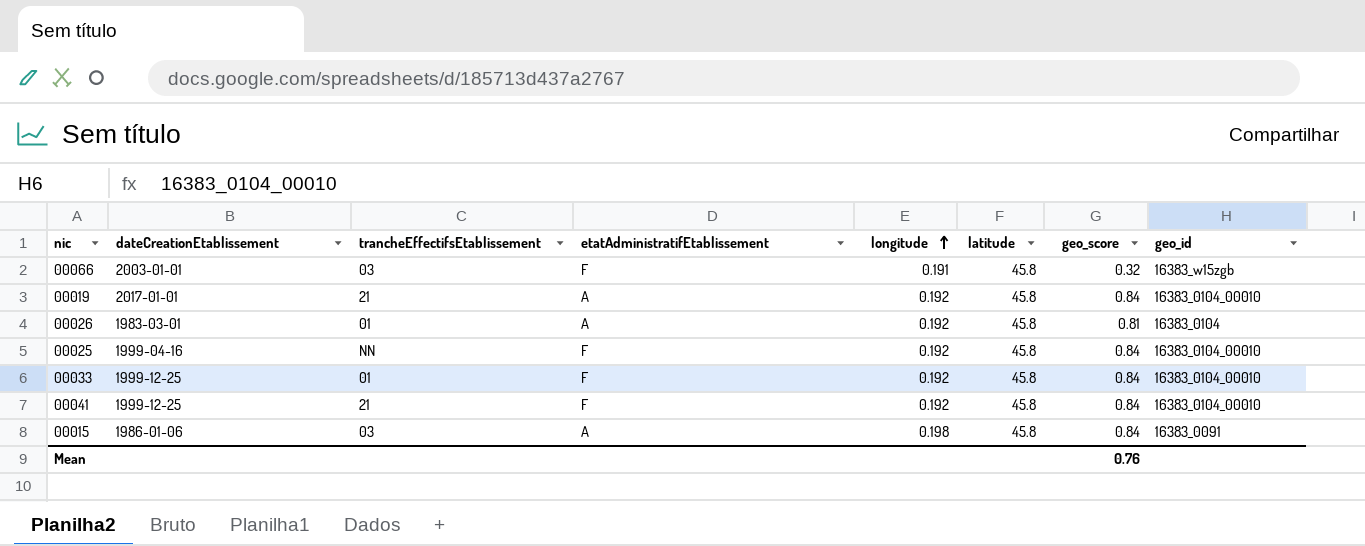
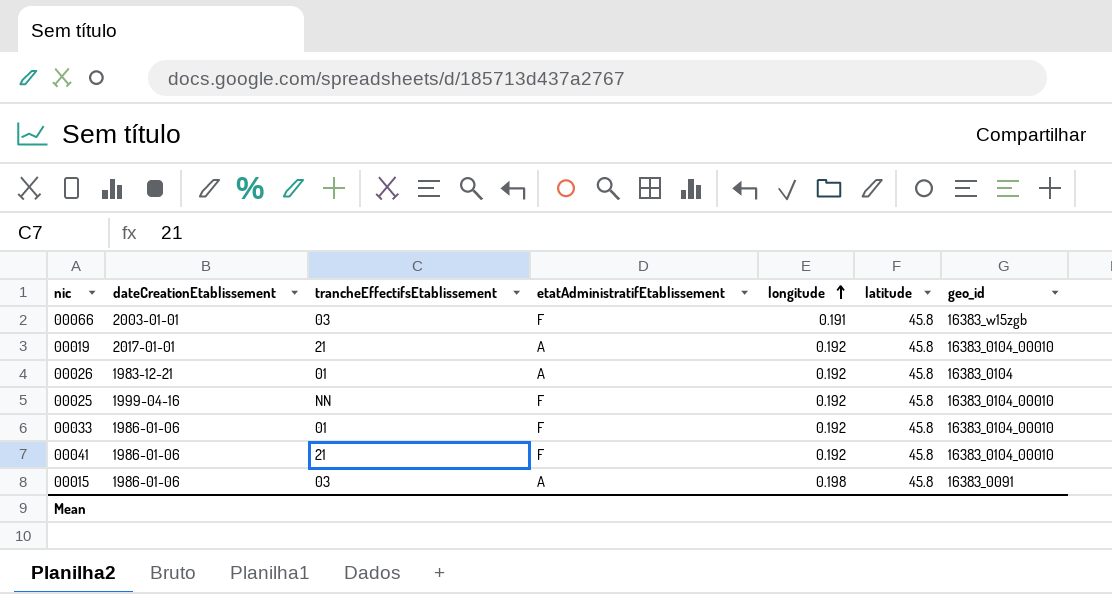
column geo_score | position: 7 -> none
00026 | dateCreationEtablissement: 1983-03-01 -> 1983-12-21
00033 | dateCreationEtablissement: 1999-12-25 -> 1986-01-06
00041 | dateCreationEtablissement: 1999-12-25 -> 1986-01-06

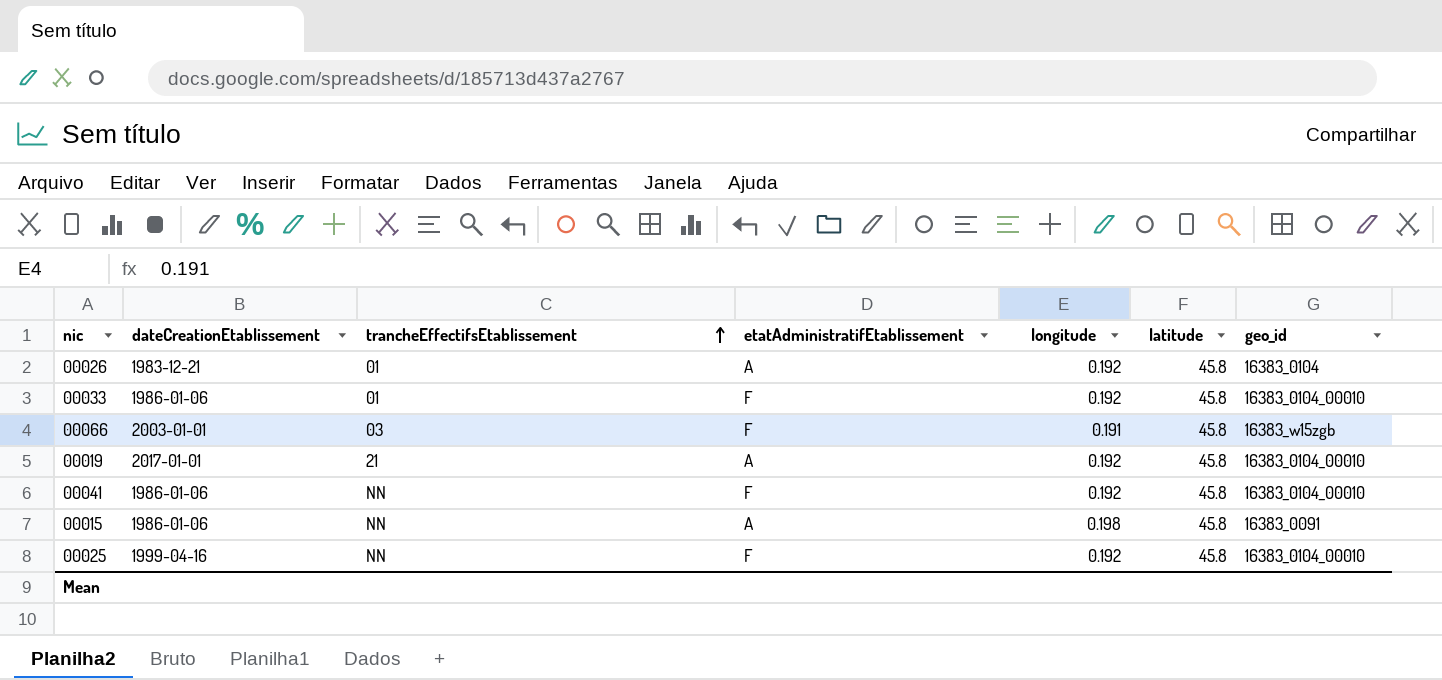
row order: longitude ascending -> trancheEffectifsEtablissement ascending
00041 | trancheEffectifsEtablissement: 21 -> NN
00015 | trancheEffectifsEtablissement: 03 -> NN

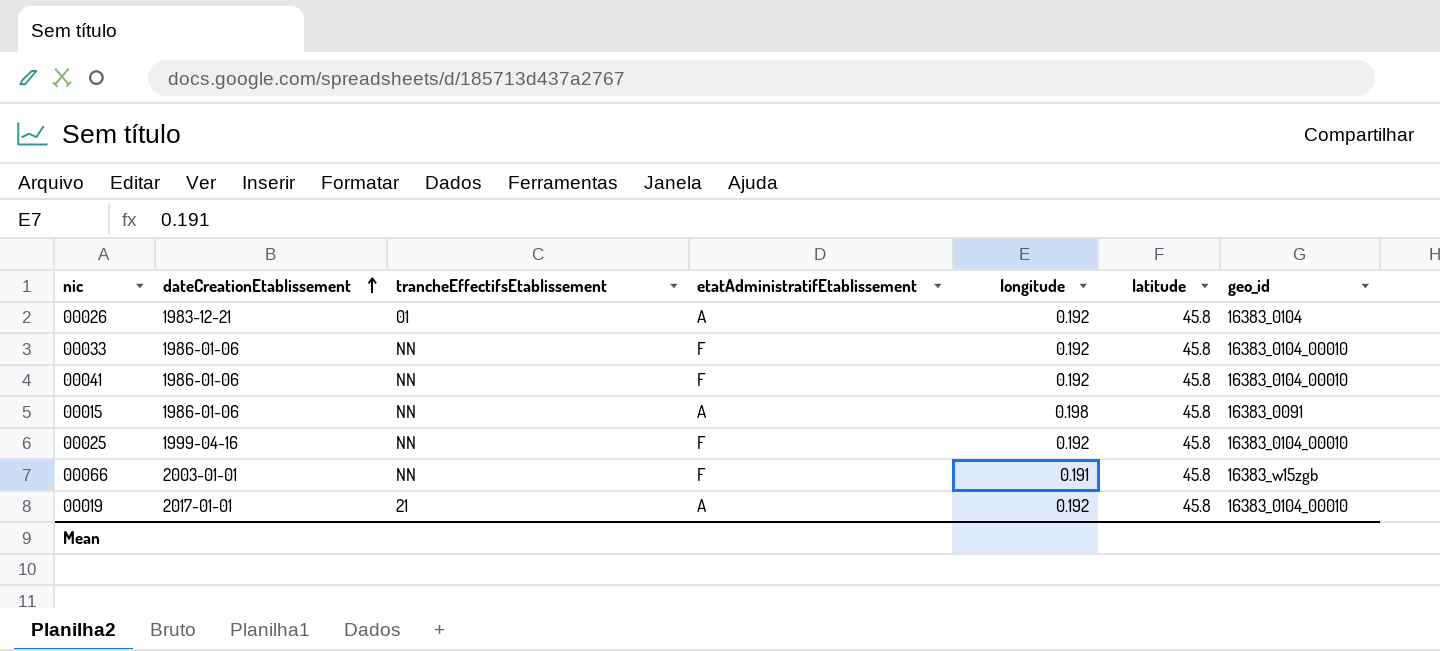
row order: trancheEffectifsEtablissement ascending -> dateCreationEtablissement ascending
00033 | trancheEffectifsEtablissement: 01 -> NN
00066 | trancheEffectifsEtablissement: 03 -> NN

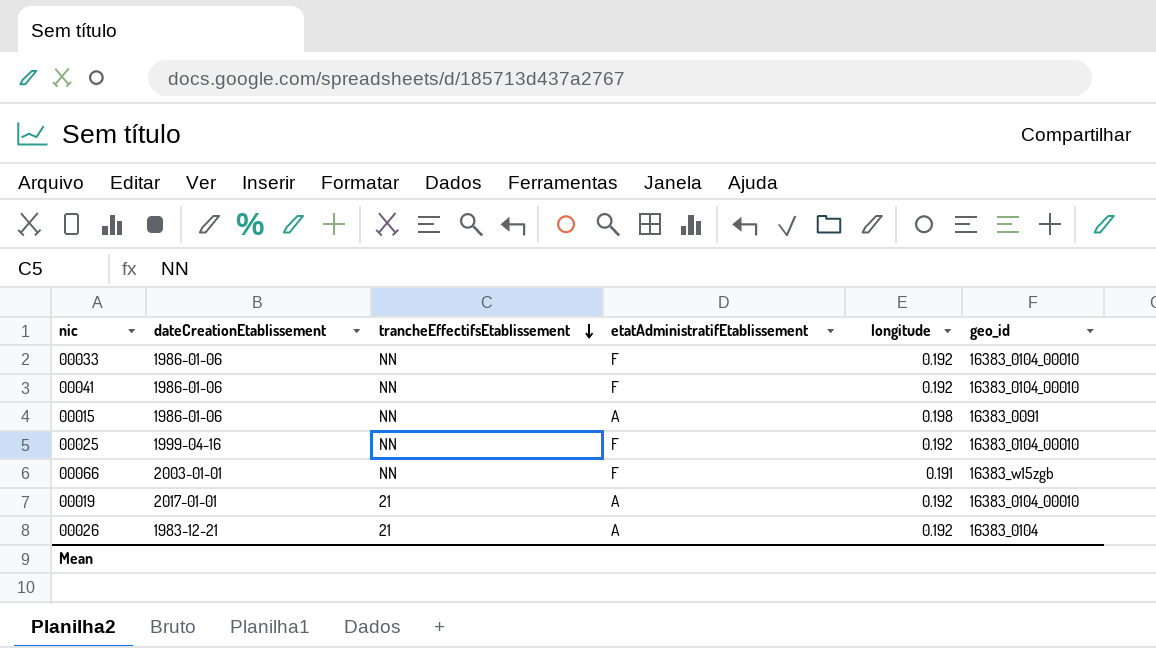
row order: dateCreationEtablissement ascending -> trancheEffectifsEtablissement descending
column latitude | position: 6 -> none
00026 | trancheEffectifsEtablissement: 01 -> 21

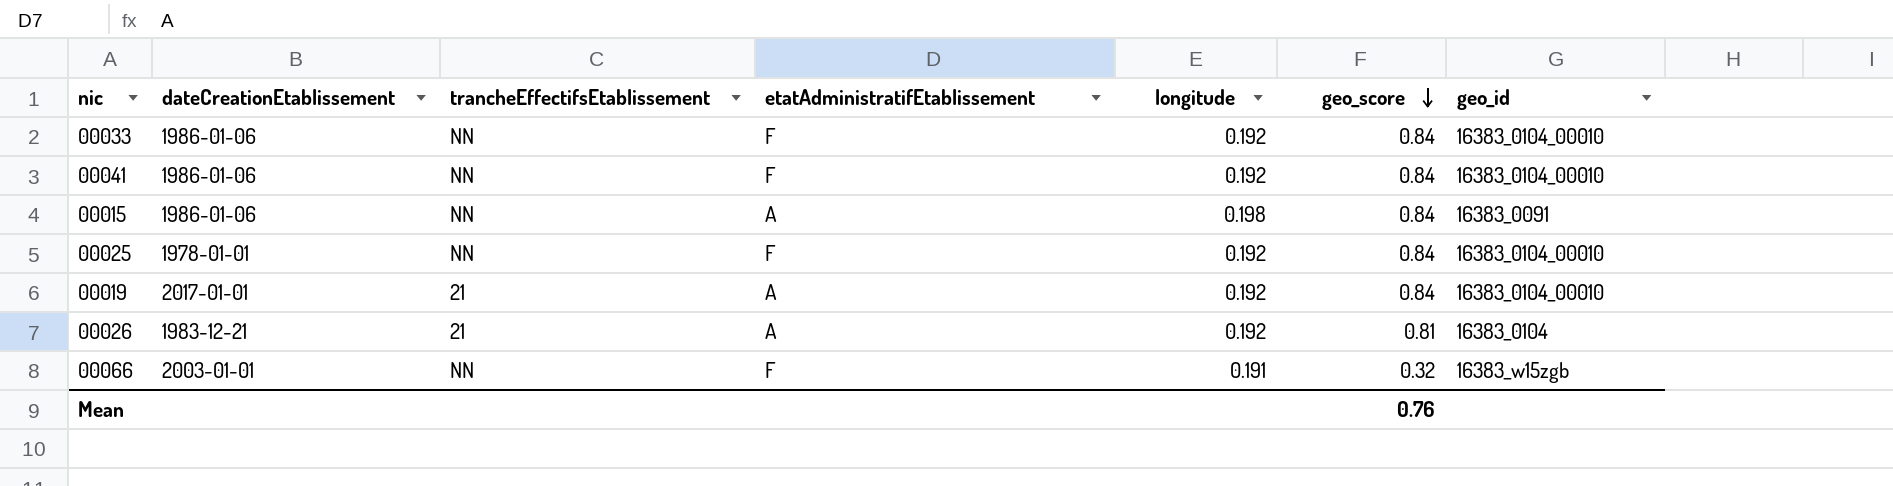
row order: trancheEffectifsEtablissement descending -> geo_score descending
column geo_score | position: none -> 6
00025 | dateCreationEtablissement: 1999-04-16 -> 1978-01-01

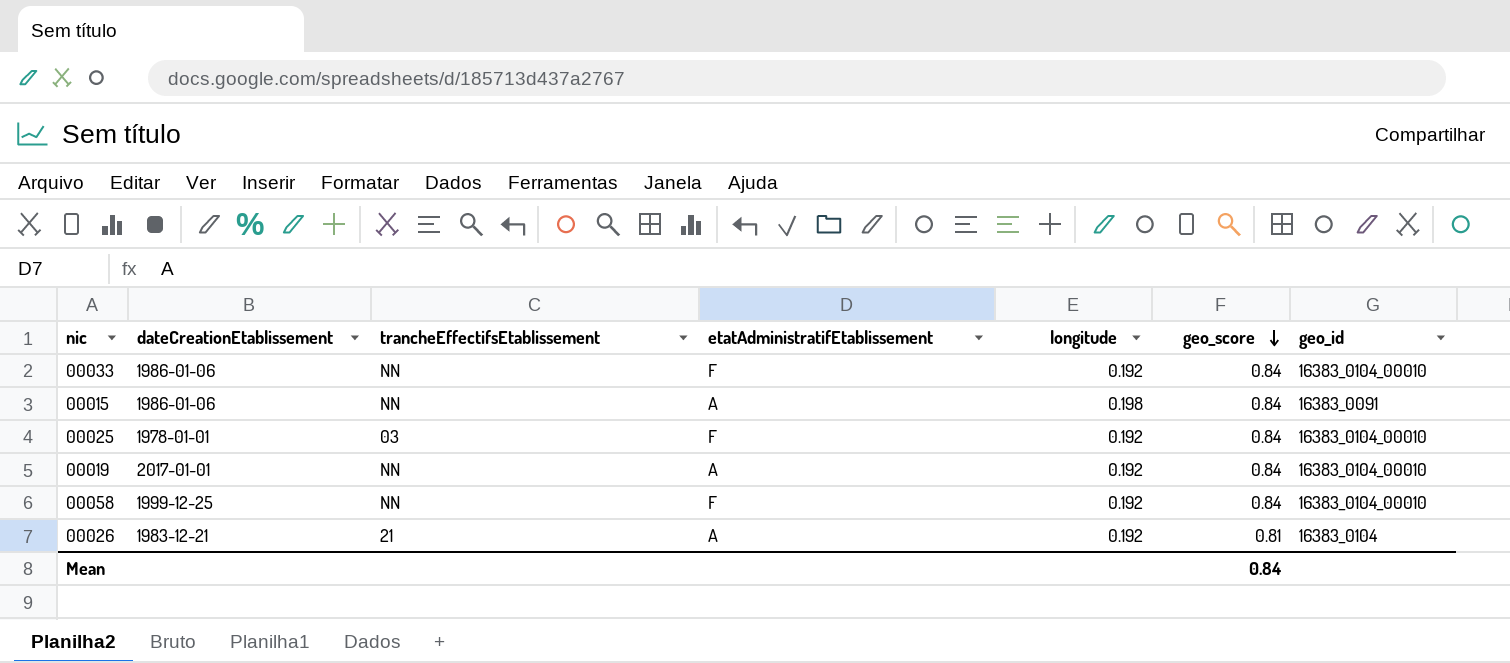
row 00041: 1986-01-06 | NN | F | 0.192 | 0.84 | 16383_0104_00010 -> none
row 00066: 2003-01-01 | NN | F | 0.191 | 0.32 | 16383_w15zgb -> none
00025 | trancheEffectifsEtablissement: NN -> 03
00019 | trancheEffectifsEtablissement: 21 -> NN
row 00058: none -> 1999-12-25 | NN | F | 0.192 | 0.84 | 16383_0104_00010
Mean | geo_score: 0.76 -> 0.84

